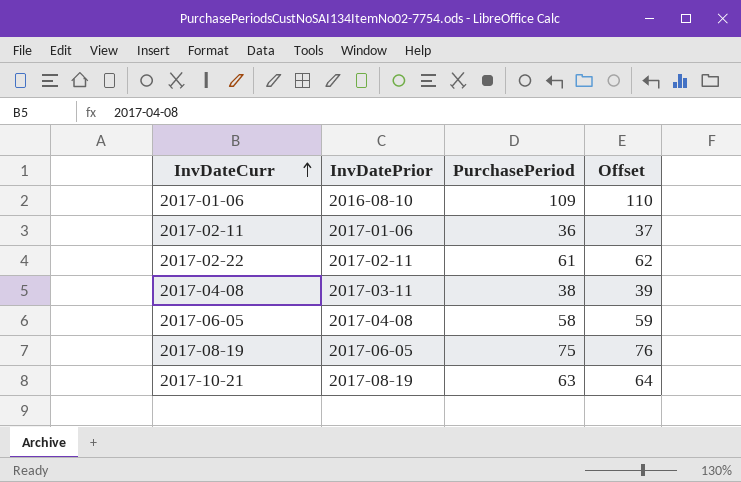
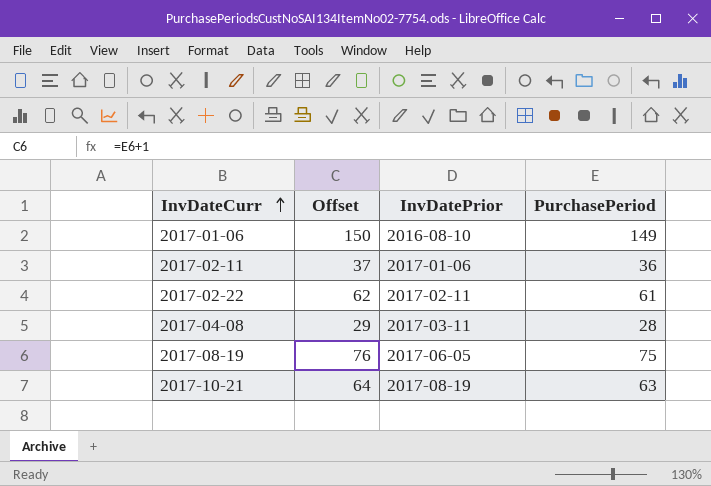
column Offset | position: 4 -> 2
row 2017-06-05: 2017-04-08 | 58 | 59 -> none
2017-01-06 | Offset: 110 -> 150
2017-01-06 | PurchasePeriod: 109 -> 149
2017-04-08 | Offset: 39 -> 29
2017-04-08 | PurchasePeriod: 38 -> 28

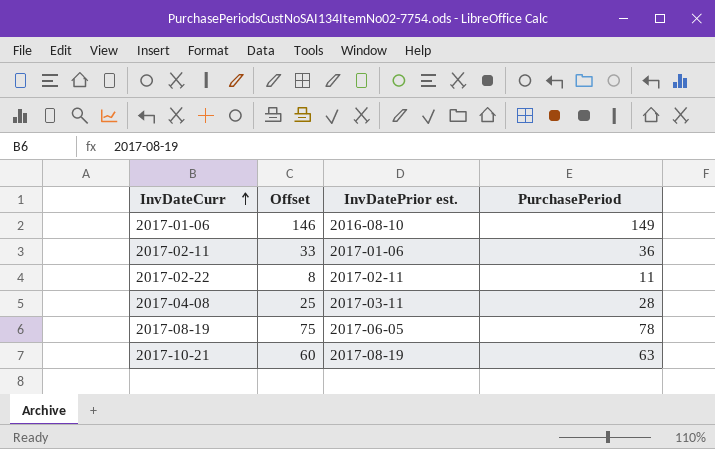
column Offset | formula: [PurchasePeriod] + 1 -> [PurchasePeriod] - 3
column name: InvDatePrior -> InvDatePrior est.
2017-02-22 | PurchasePeriod: 61 -> 11
2017-08-19 | PurchasePeriod: 75 -> 78

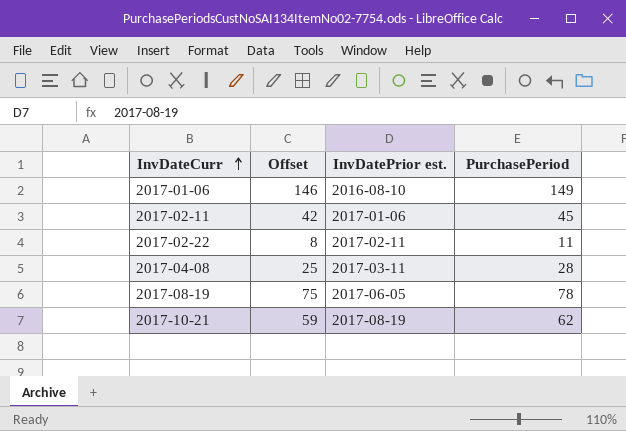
2017-02-11 | Offset: 33 -> 42
2017-02-11 | PurchasePeriod: 36 -> 45
2017-10-21 | Offset: 60 -> 59
2017-10-21 | PurchasePeriod: 63 -> 62

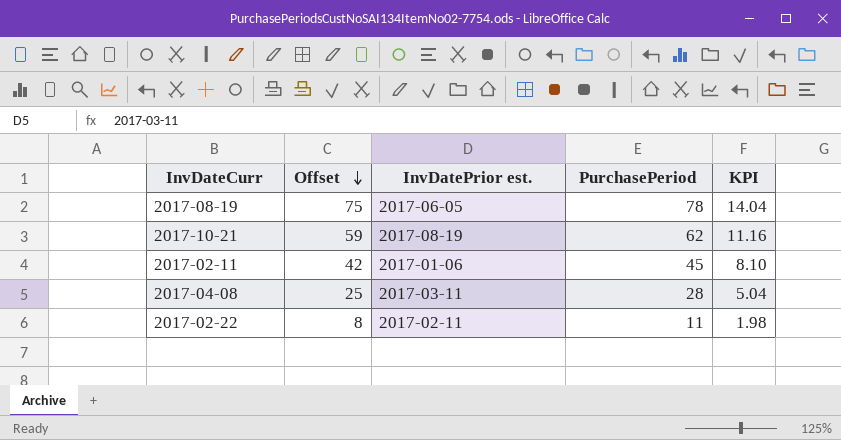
row order: InvDateCurr ascending -> Offset descending
column KPI | formula: none -> [PurchasePeriod] * 0.18
row 2017-01-06: 146 | 2016-08-10 | 149 -> none

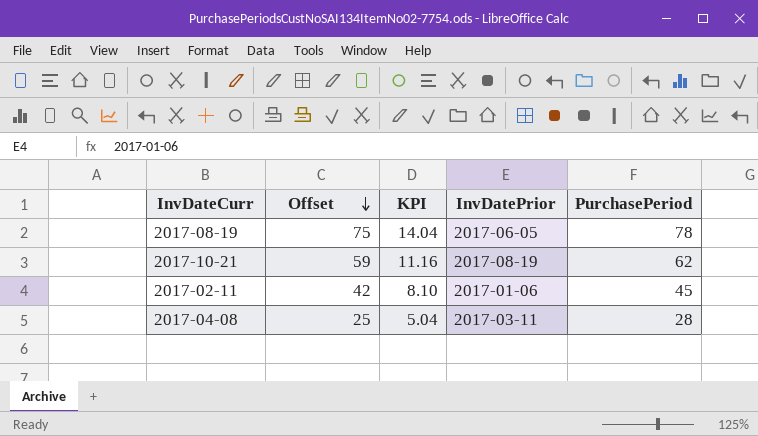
column KPI | position: 5 -> 3
column name: InvDatePrior est. -> InvDatePrior
row 2017-02-22: 8 | 2017-02-11 | 11 | 1.98 -> none

